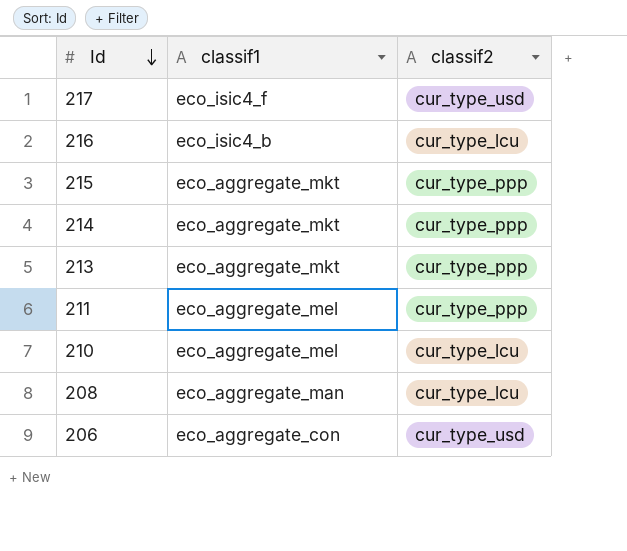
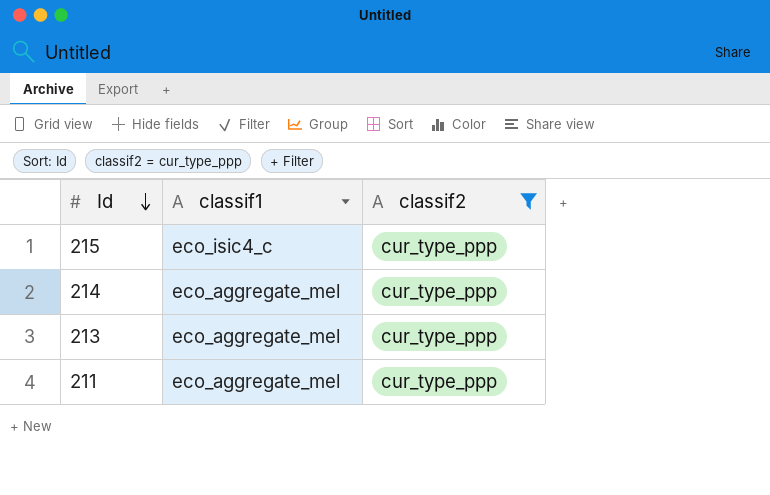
filter: none -> classif2 = cur_type_ppp
215 | classif1: eco_aggregate_mkt -> eco_isic4_c
214 | classif1: eco_aggregate_mkt -> eco_aggregate_mel
213 | classif1: eco_aggregate_mkt -> eco_aggregate_mel

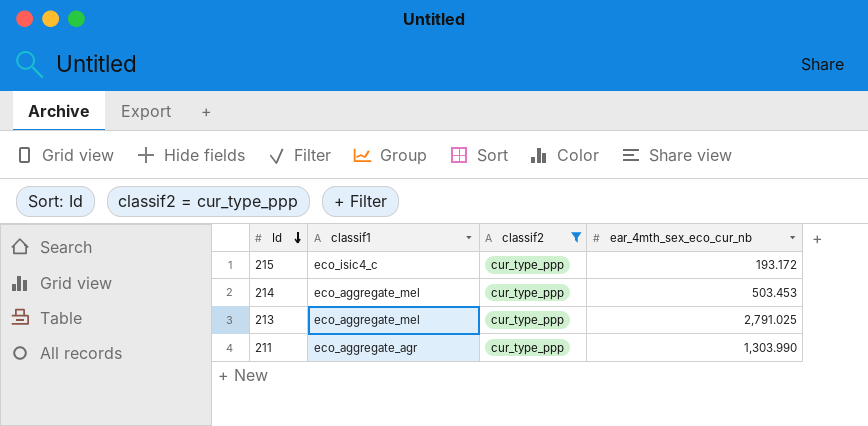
column ear_4mth_sex_eco_cur_nb | position: none -> 4
211 | classif1: eco_aggregate_mel -> eco_aggregate_agr

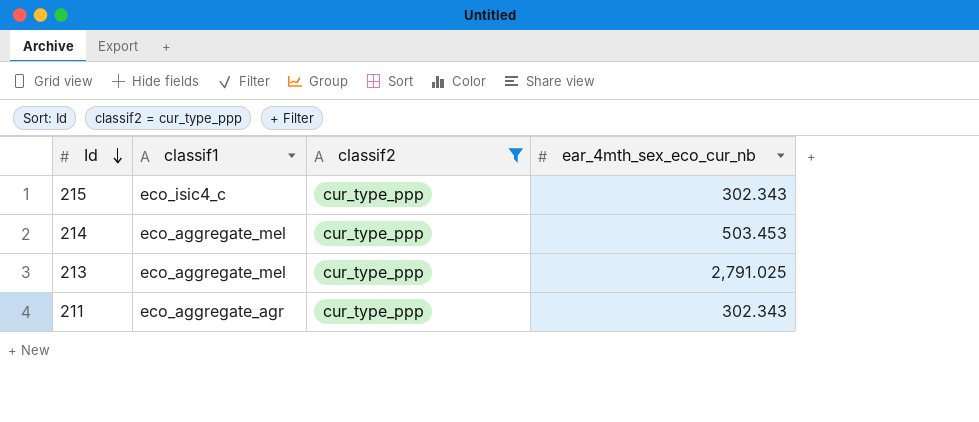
215 | ear_4mth_sex_eco_cur_nb: 193.172 -> 302.343
211 | ear_4mth_sex_eco_cur_nb: 1,303.990 -> 302.343

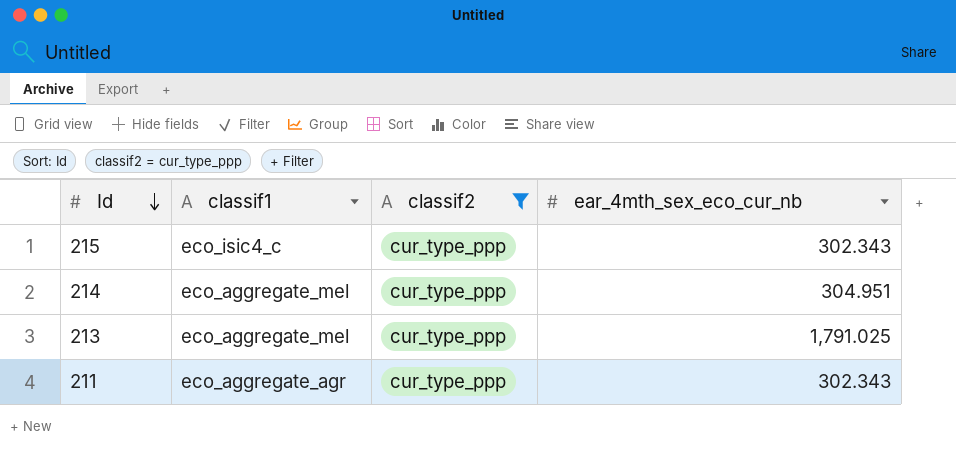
214 | ear_4mth_sex_eco_cur_nb: 503.453 -> 304.951
213 | ear_4mth_sex_eco_cur_nb: 2,791.025 -> 1,791.025

